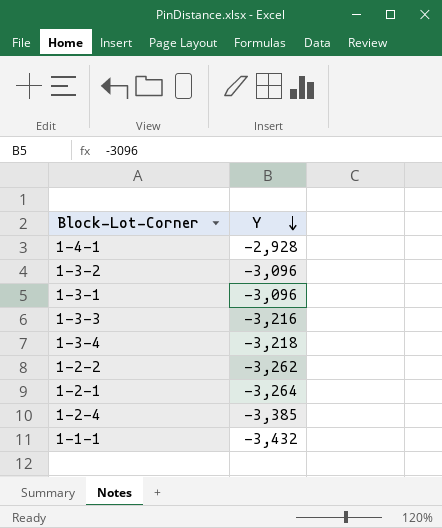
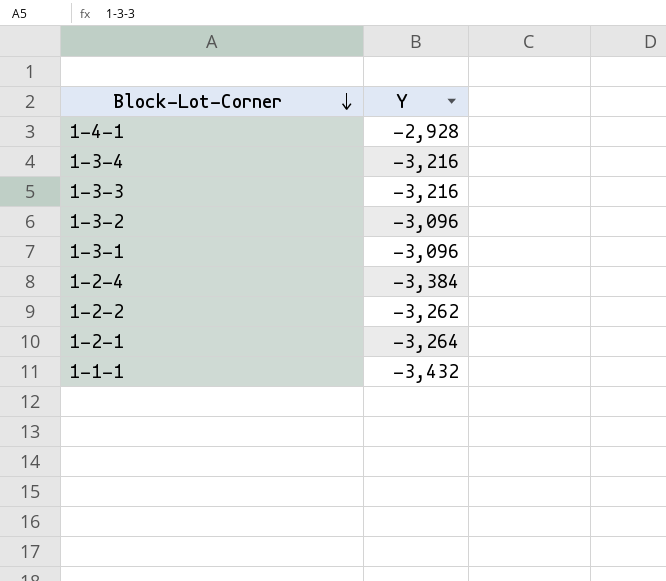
row order: Y descending -> Block-Lot-Corner descending
1-3-4 | Y: -3,218 -> -3,216
1-2-4 | Y: -3,385 -> -3,384

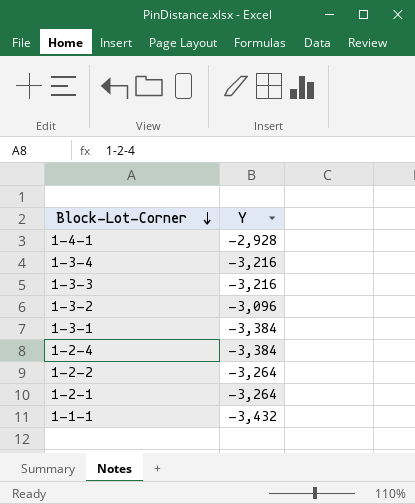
1-3-1 | Y: -3,096 -> -3,384
1-2-2 | Y: -3,262 -> -3,264

